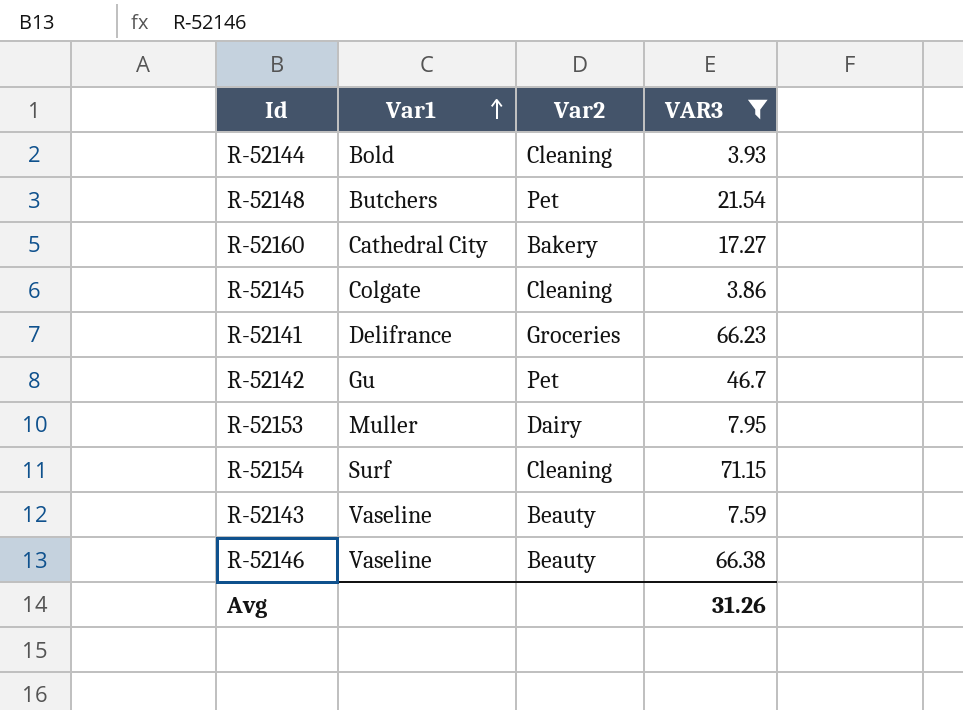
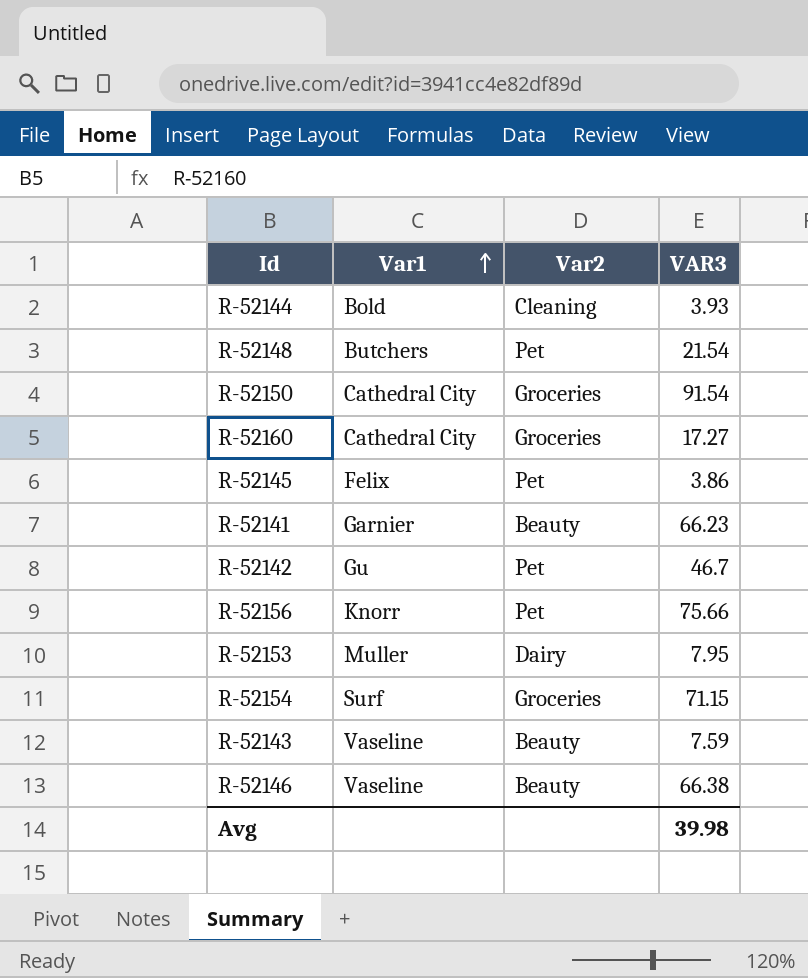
filter: VAR3 <= 71.15 -> none
R-52160 | Var2: Bakery -> Groceries
R-52145 | Var1: Colgate -> Felix
R-52145 | Var2: Cleaning -> Pet
R-52141 | Var1: Delifrance -> Garnier
R-52141 | Var2: Groceries -> Beauty
R-52154 | Var2: Cleaning -> Groceries
Avg | VAR3: 31.26 -> 39.98

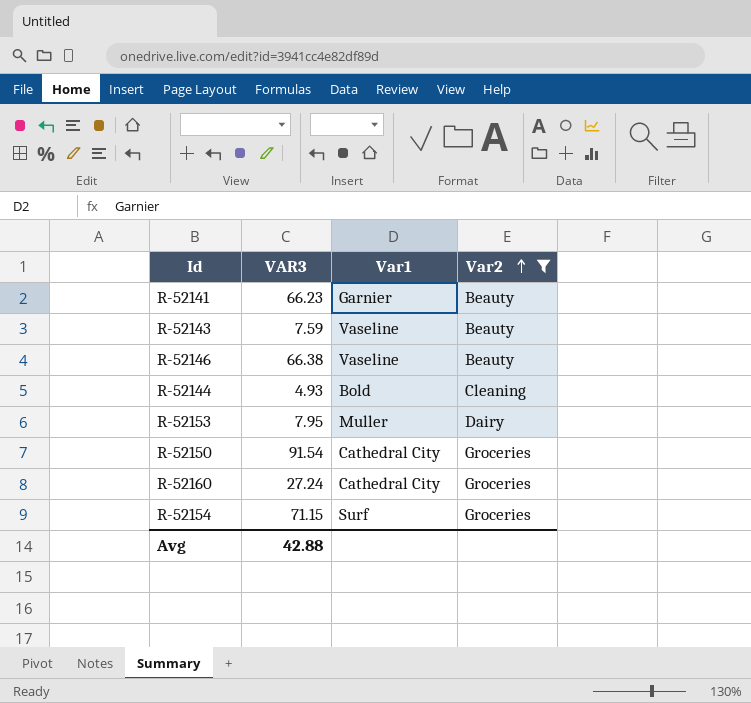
filter: none -> Var2 != Pet
row order: Var1 ascending -> Var2 ascending
column VAR3 | position: 4 -> 2
R-52144 | VAR3: 3.93 -> 4.93
R-52160 | VAR3: 17.27 -> 27.24
Avg | VAR3: 39.98 -> 42.88

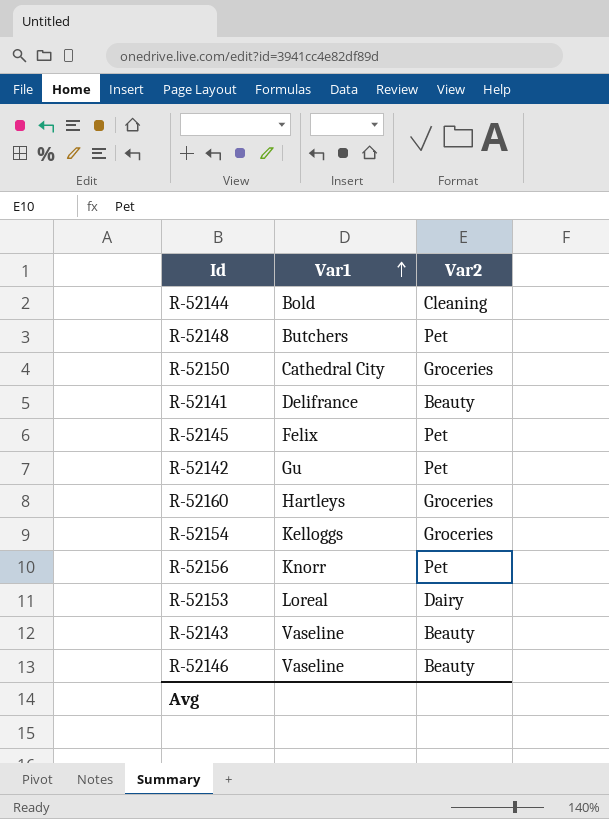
filter: Var2 != Pet -> none
row order: Var2 ascending -> Var1 ascending
column VAR3 | position: 2 -> none
R-52141 | Var1: Garnier -> Delifrance
R-52160 | Var1: Cathedral City -> Hartleys
R-52154 | Var1: Surf -> Kelloggs
R-52153 | Var1: Muller -> Loreal

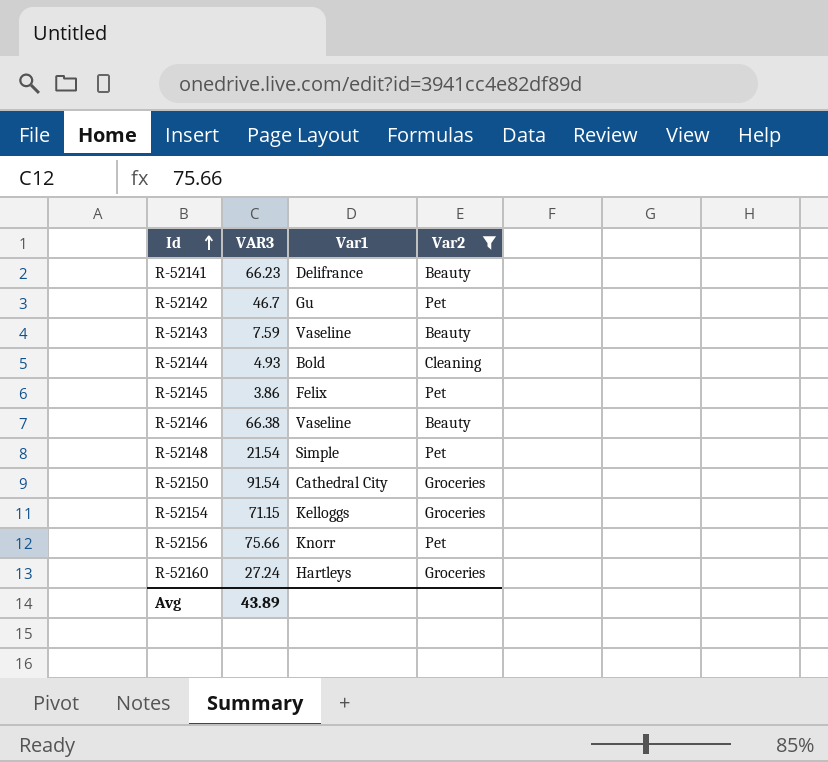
filter: none -> Var2 != Dairy
row order: Var1 ascending -> Id ascending
column VAR3 | position: none -> 2
R-52148 | Var1: Butchers -> Simple

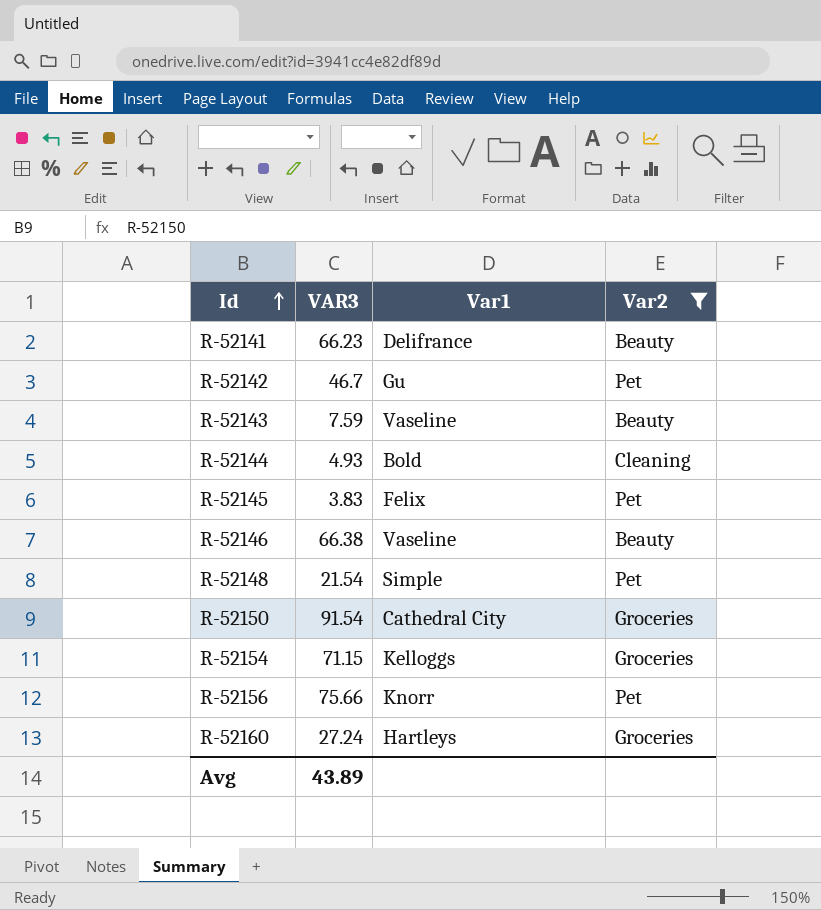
R-52145 | VAR3: 3.86 -> 3.83

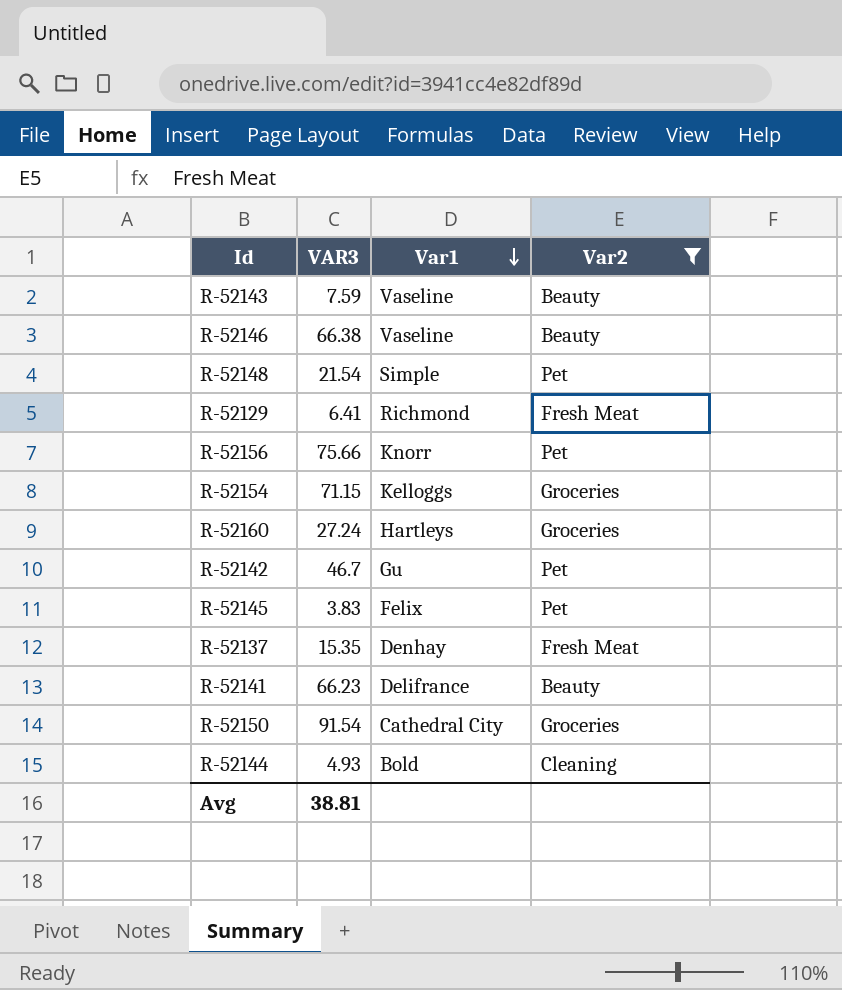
row order: Id ascending -> Var1 descending
row R-52129: none -> 6.41 | Richmond | Fresh Meat
row R-52137: none -> 15.35 | Denhay | Fresh Meat
Avg | VAR3: 43.89 -> 38.81

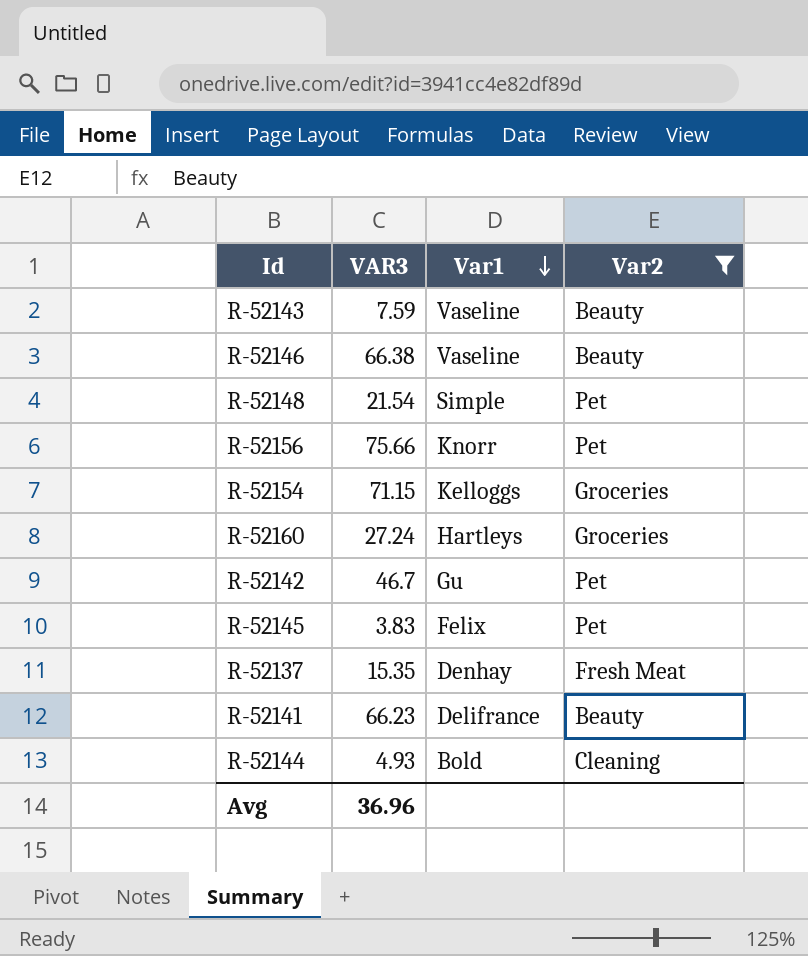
row R-52129: 6.41 | Richmond | Fresh Meat -> none
row R-52150: 91.54 | Cathedral City | Groceries -> none
Avg | VAR3: 38.81 -> 36.96

